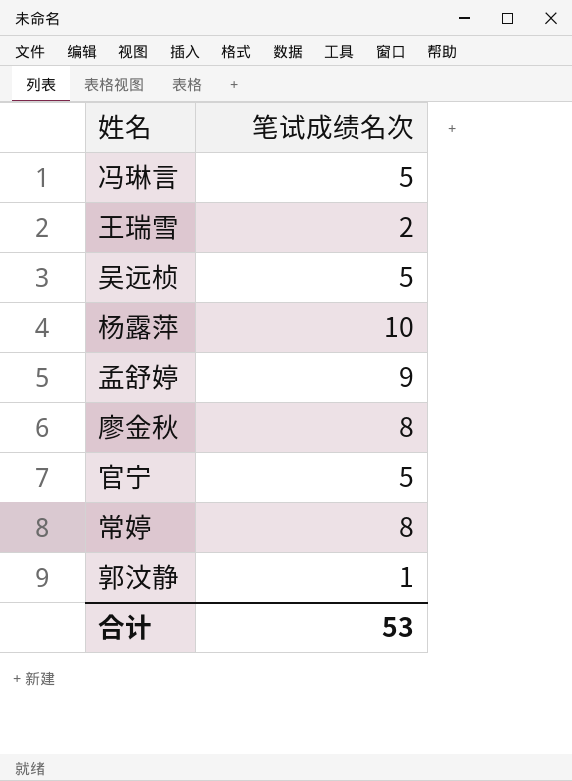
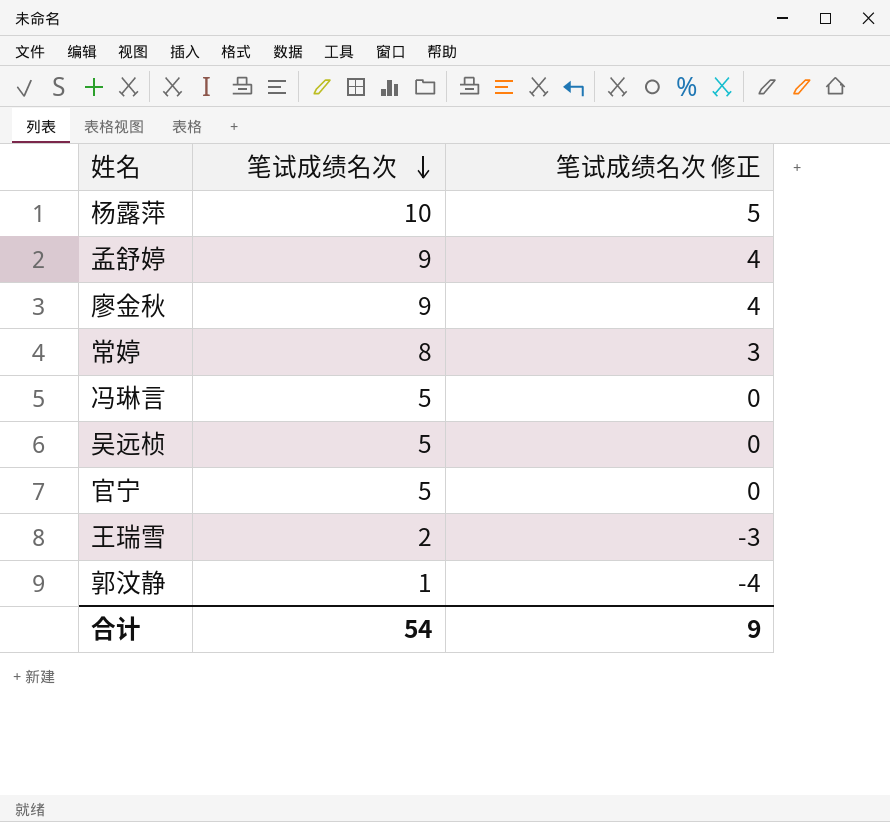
row order: none -> 笔试成绩名次 descending
column 笔试成绩名次 修正 | formula: none -> [笔试成绩名次] - 5
廖金秋 | 笔试成绩名次: 8 -> 9
合计 | 笔试成绩名次: 53 -> 54

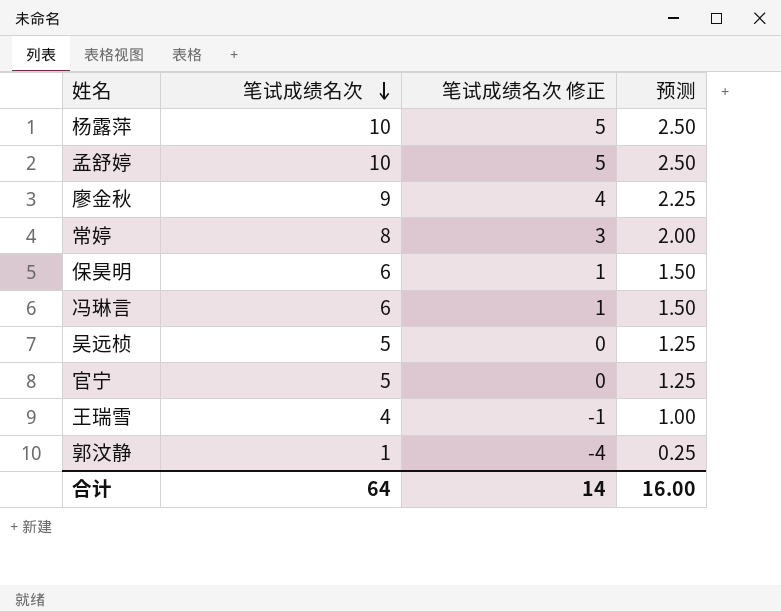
column 预测 | formula: none -> [笔试成绩名次] * 0.25
孟舒婷 | 笔试成绩名次: 9 -> 10
孟舒婷 | 笔试成绩名次 修正: 4 -> 5
row 保昊明: none -> 6 | 1 | 1.50
冯琳言 | 笔试成绩名次: 5 -> 6
冯琳言 | 笔试成绩名次 修正: 0 -> 1
王瑞雪 | 笔试成绩名次: 2 -> 4
王瑞雪 | 笔试成绩名次 修正: -3 -> -1
合计 | 笔试成绩名次: 54 -> 64
合计 | 笔试成绩名次 修正: 9 -> 14

